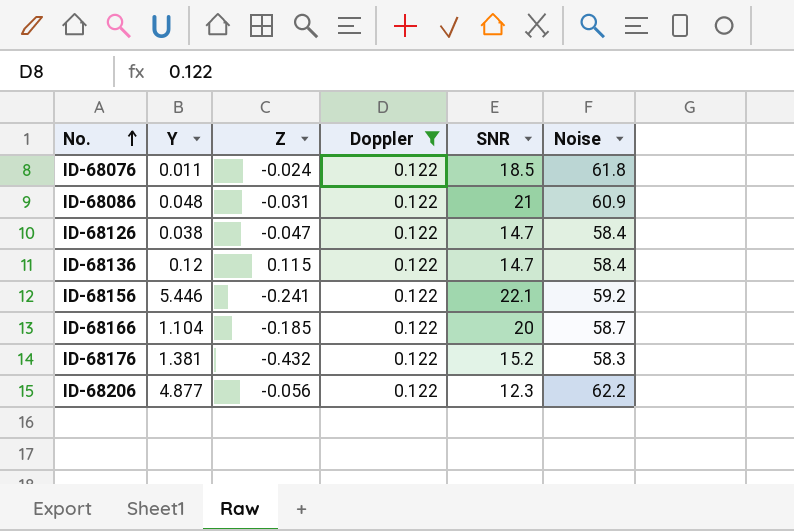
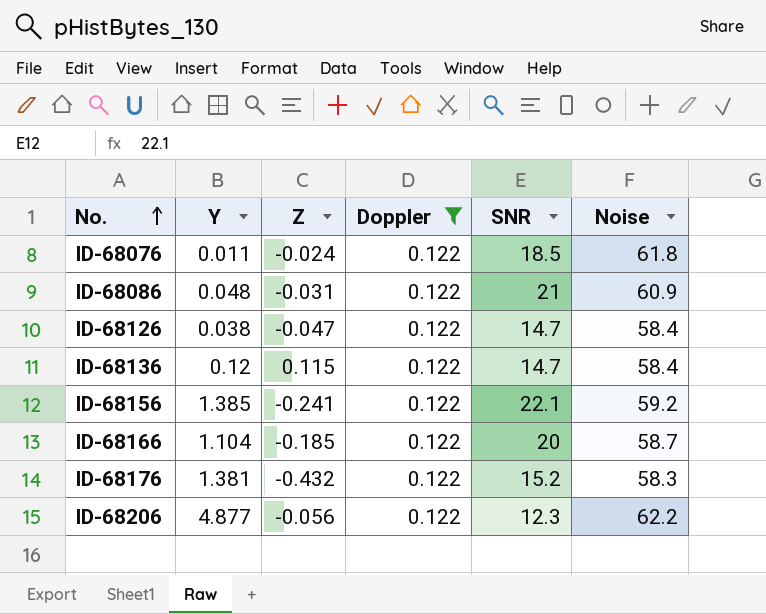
ID-68156 | Y: 5.446 -> 1.385

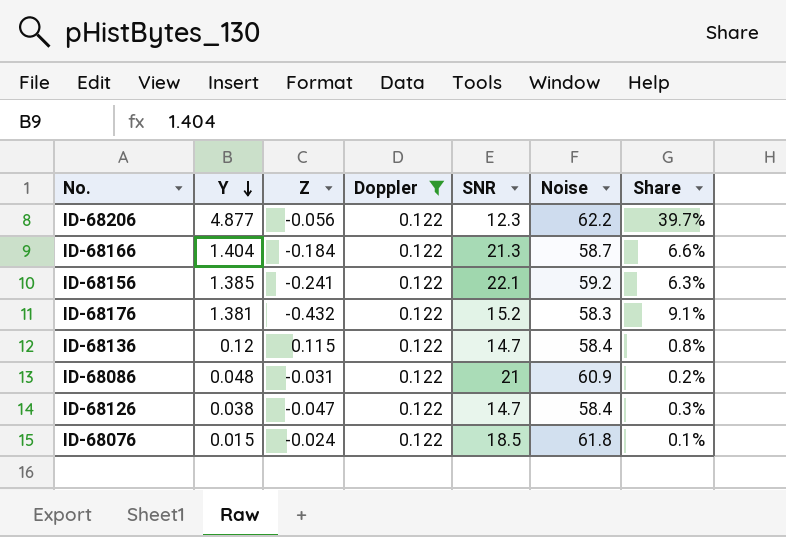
row order: No. ascending -> Y descending
column Share | formula: none -> [Y] / [SNR]
ID-68166 | Y: 1.104 -> 1.404
ID-68166 | Z: -0.185 -> -0.184
ID-68166 | SNR: 20 -> 21.3
ID-68076 | Y: 0.011 -> 0.015

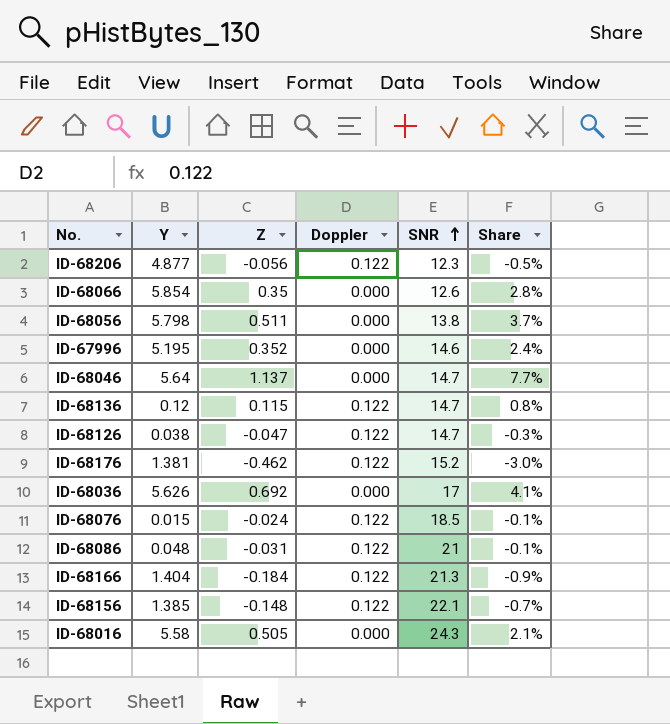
filter: Doppler = 0.122 -> none
row order: Y descending -> SNR ascending
column Noise | position: 6 -> none
column Share | formula: [Y] / [SNR] -> [Z] / [SNR]
ID-68176 | Z: -0.432 -> -0.462
ID-68156 | Z: -0.241 -> -0.148

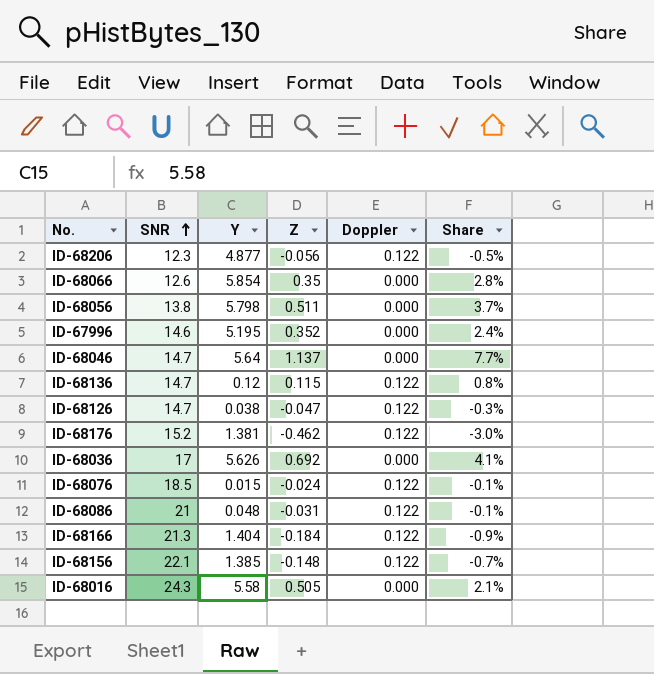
column SNR | position: 5 -> 2

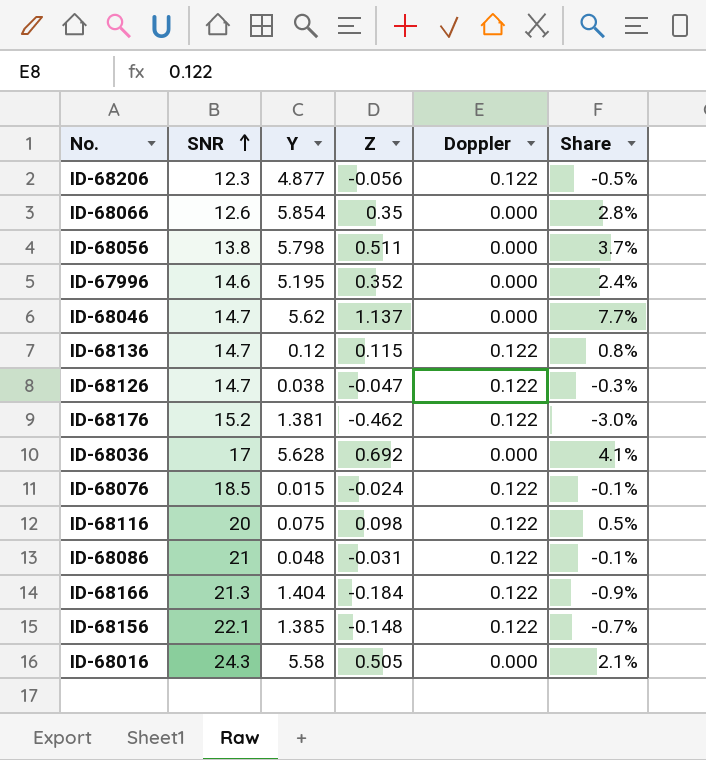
ID-68046 | Y: 5.64 -> 5.62
ID-68036 | Y: 5.626 -> 5.628
row ID-68116: none -> 20 | 0.075 | 0.098 | 0.122 | 0.5%

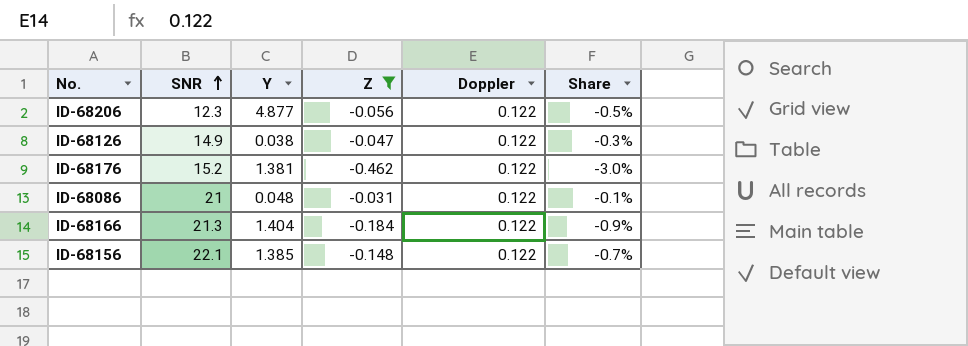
filter: none -> Z <= -0.031
ID-68126 | SNR: 14.7 -> 14.9

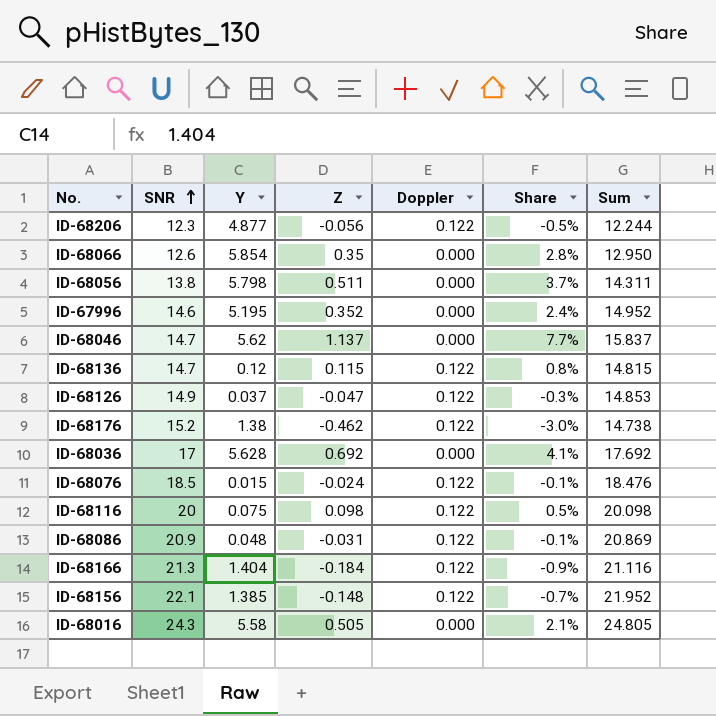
filter: Z <= -0.031 -> none
column Sum | formula: none -> [SNR] + [Z]
ID-68126 | Y: 0.038 -> 0.037
ID-68176 | Y: 1.381 -> 1.38
ID-68086 | SNR: 21 -> 20.9

